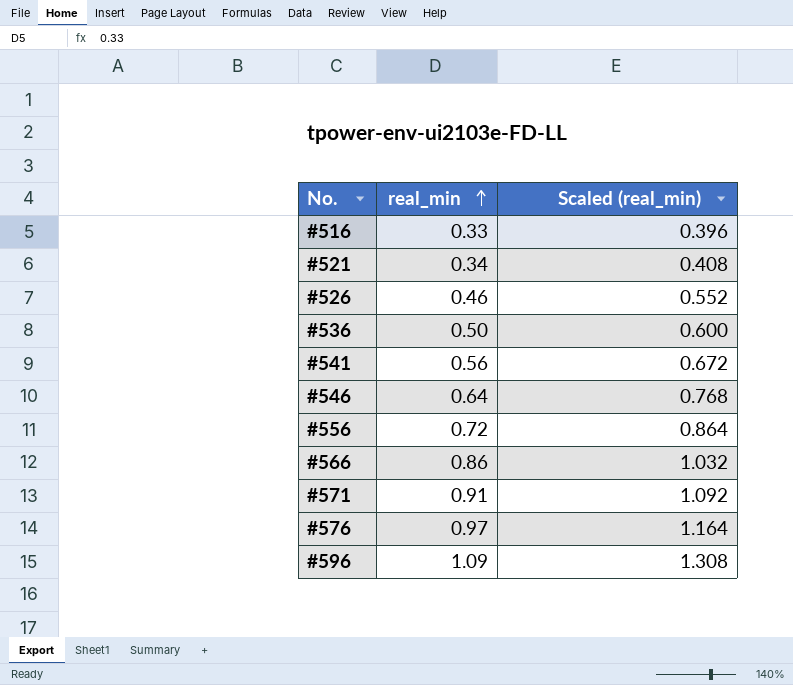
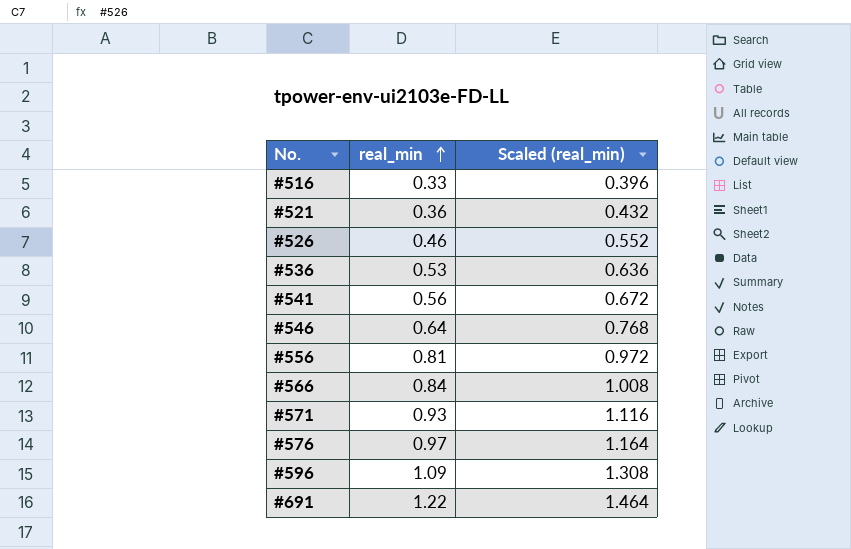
#521 | real_min: 0.34 -> 0.36
#521 | Scaled (real_min): 0.408 -> 0.432
#536 | real_min: 0.50 -> 0.53
#536 | Scaled (real_min): 0.600 -> 0.636
#556 | real_min: 0.72 -> 0.81
#556 | Scaled (real_min): 0.864 -> 0.972
#566 | real_min: 0.86 -> 0.84
#566 | Scaled (real_min): 1.032 -> 1.008
#571 | real_min: 0.91 -> 0.93
#571 | Scaled (real_min): 1.092 -> 1.116
row #691: none -> 1.22 | 1.464

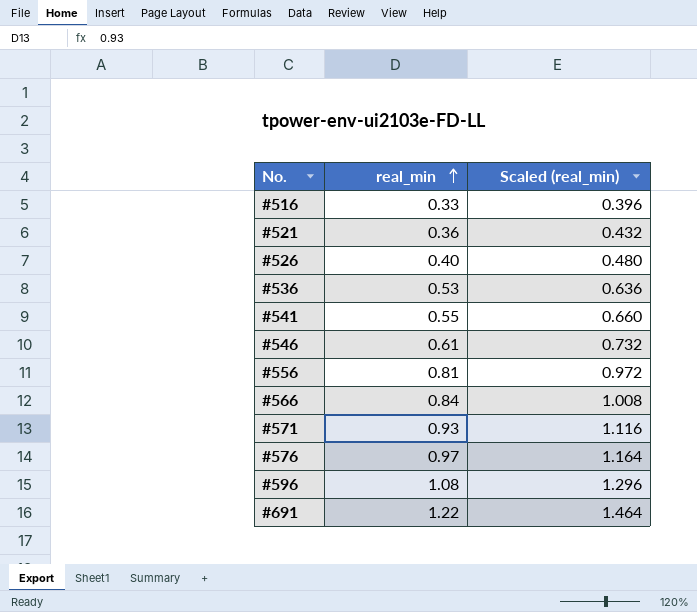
#526 | real_min: 0.46 -> 0.40
#526 | Scaled (real_min): 0.552 -> 0.480
#541 | real_min: 0.56 -> 0.55
#541 | Scaled (real_min): 0.672 -> 0.660
#546 | real_min: 0.64 -> 0.61
#546 | Scaled (real_min): 0.768 -> 0.732
#596 | real_min: 1.09 -> 1.08
#596 | Scaled (real_min): 1.308 -> 1.296

